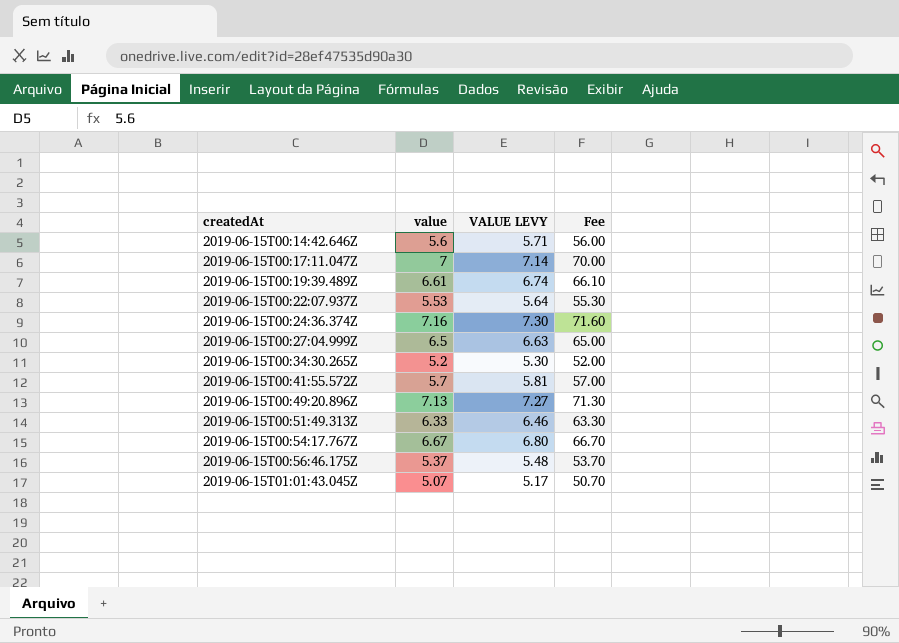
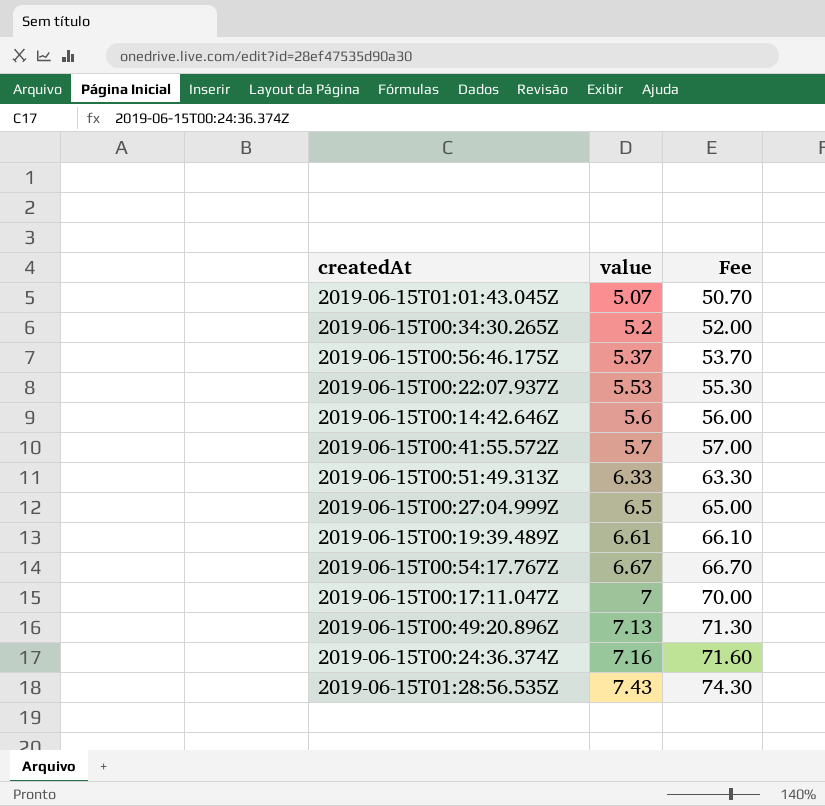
row order: createdAt ascending -> value ascending
column VALUE LEVY | formula: [value] * 1.02 -> none
row 2019-06-15T01:28:56.535Z: none -> 7.43 | 74.30

